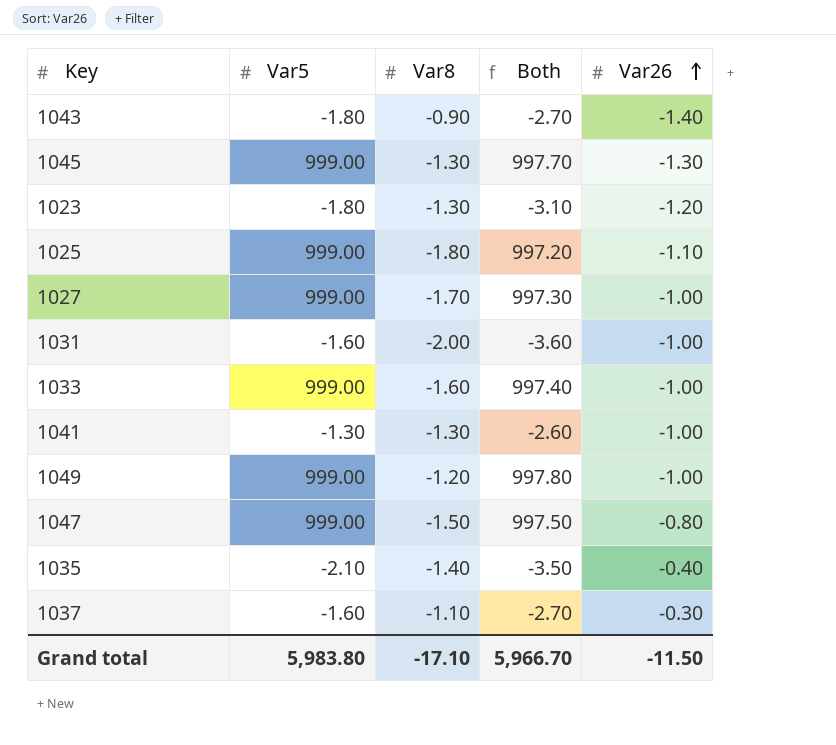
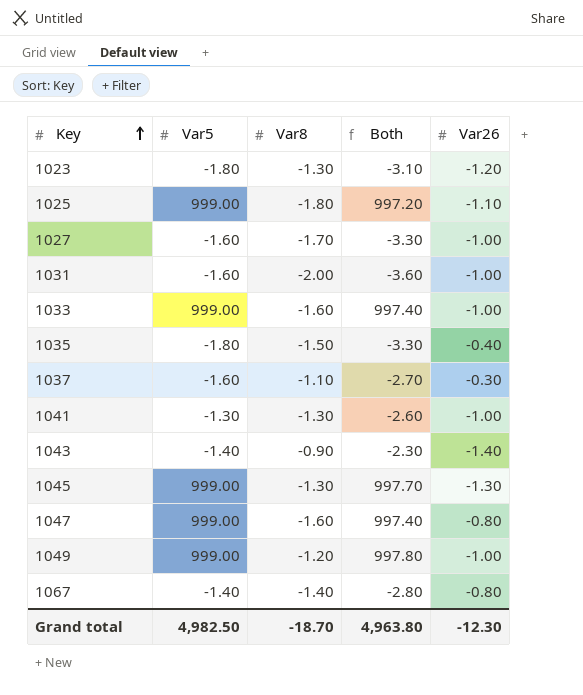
row order: Var26 ascending -> Key ascending
1027 | Var5: 999.00 -> -1.60
1027 | Both: 997.30 -> -3.30
1035 | Var5: -2.10 -> -1.80
1035 | Var8: -1.40 -> -1.50
1035 | Both: -3.50 -> -3.30
1043 | Var5: -1.80 -> -1.40
1043 | Both: -2.70 -> -2.30
1047 | Var8: -1.50 -> -1.60
1047 | Both: 997.50 -> 997.40
row 1067: none -> -1.40 | -1.40 | -2.80 | -0.80
Grand total | Var5: 5,983.80 -> 4,982.50
Grand total | Var8: -17.10 -> -18.70
Grand total | Both: 5,966.70 -> 4,963.80
Grand total | Var26: -11.50 -> -12.30

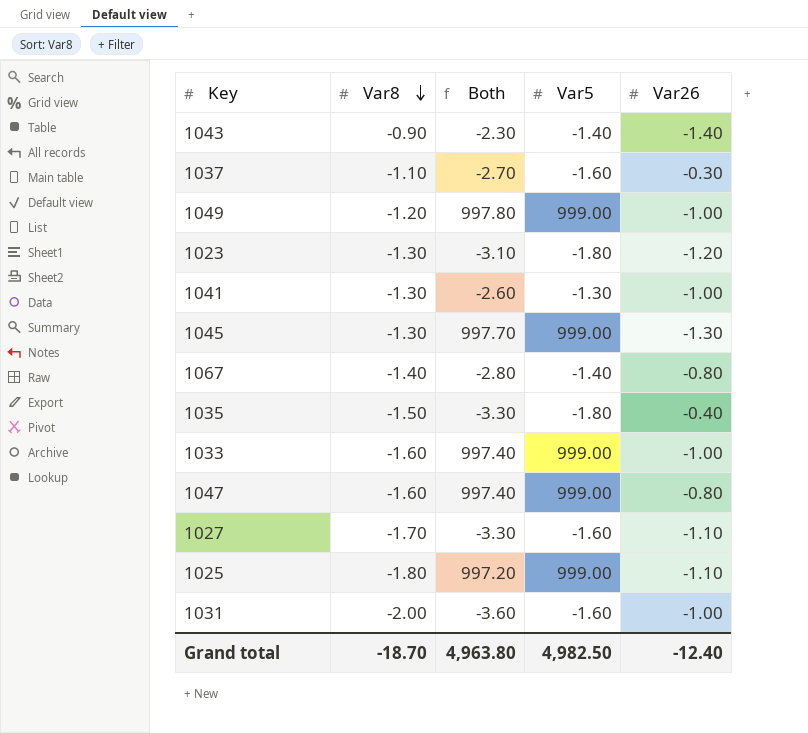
row order: Key ascending -> Var8 descending
column Var5 | position: 2 -> 4
1027 | Var26: -1.00 -> -1.10
Grand total | Var26: -12.30 -> -12.40

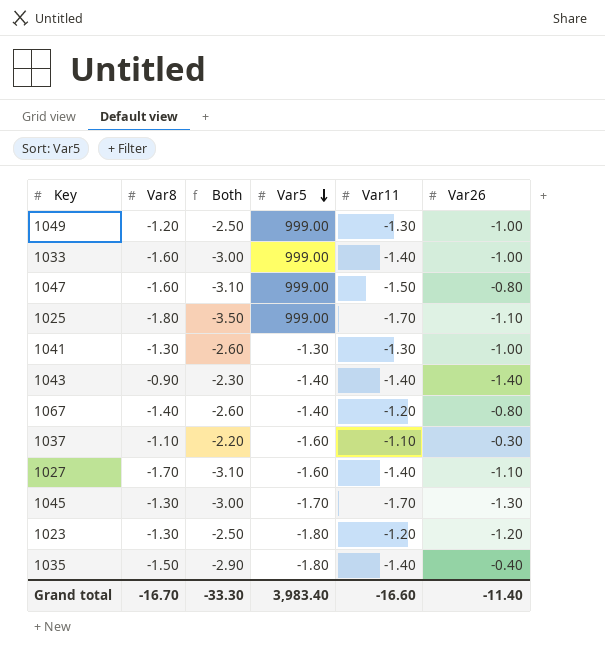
row order: Var8 descending -> Var5 descending
column Both | formula: [Var8] + [Var5] -> [Var8] + [Var11]
column Var11 | position: none -> 5
row 1031: -2.00 | -3.60 | -1.60 | -1.00 -> none
1045 | Var5: 999.00 -> -1.70
Grand total | Var8: -18.70 -> -16.70
Grand total | Both: 4,963.80 -> -33.30
Grand total | Var5: 4,982.50 -> 3,983.40
Grand total | Var26: -12.40 -> -11.40

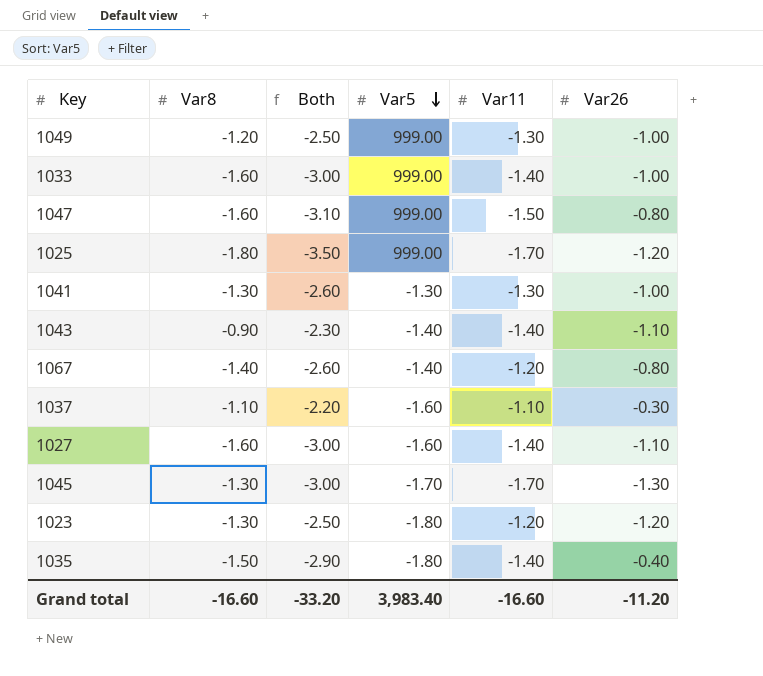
1025 | Var26: -1.10 -> -1.20
1043 | Var26: -1.40 -> -1.10
1027 | Var8: -1.70 -> -1.60
1027 | Both: -3.10 -> -3.00
Grand total | Var8: -16.70 -> -16.60
Grand total | Both: -33.30 -> -33.20
Grand total | Var26: -11.40 -> -11.20

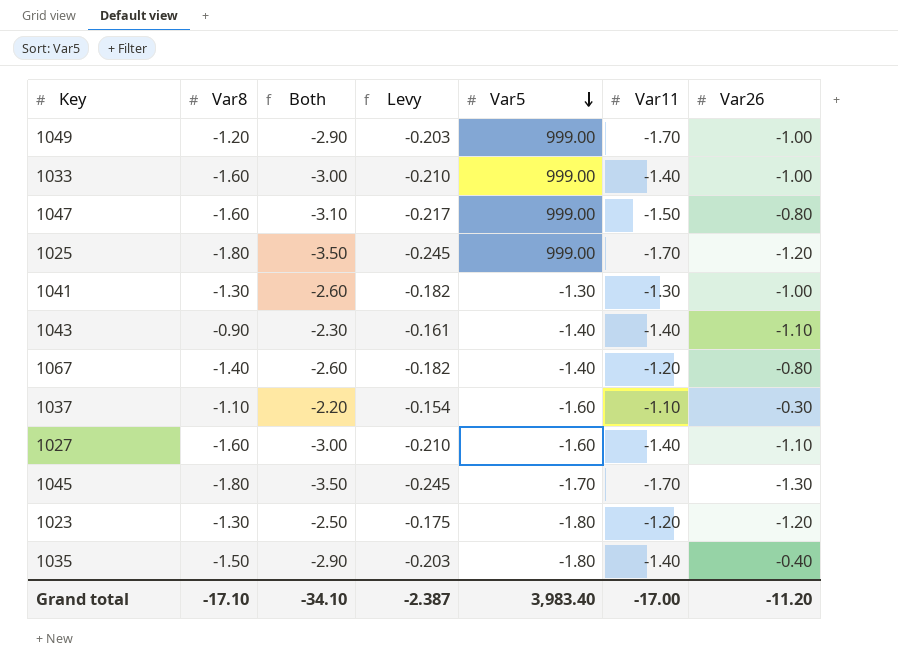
column Levy | formula: none -> [Both] * 0.07
1049 | Both: -2.50 -> -2.90
1049 | Var11: -1.30 -> -1.70
1045 | Var8: -1.30 -> -1.80
1045 | Both: -3.00 -> -3.50
Grand total | Var8: -16.60 -> -17.10
Grand total | Both: -33.20 -> -34.10
Grand total | Var11: -16.60 -> -17.00

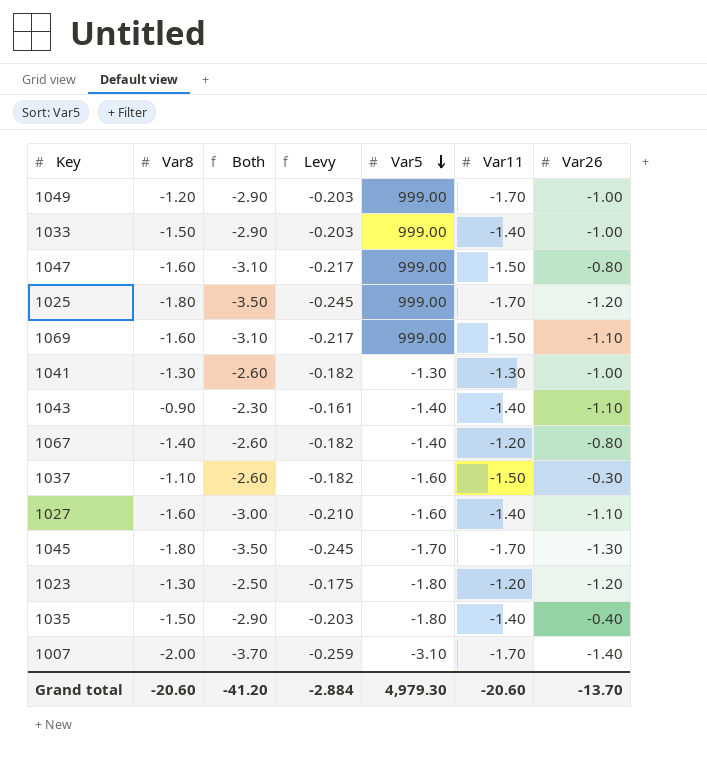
1033 | Var8: -1.60 -> -1.50
1033 | Both: -3.00 -> -2.90
1033 | Levy: -0.210 -> -0.203
row 1069: none -> -1.60 | -3.10 | -0.217 | 999.00 | -1.50 | -1.10
1037 | Both: -2.20 -> -2.60
1037 | Levy: -0.154 -> -0.182
1037 | Var11: -1.10 -> -1.50
row 1007: none -> -2.00 | -3.70 | -0.259 | -3.10 | -1.70 | -1.40
Grand total | Var8: -17.10 -> -20.60
Grand total | Both: -34.10 -> -41.20
Grand total | Levy: -2.387 -> -2.884
Grand total | Var5: 3,983.40 -> 4,979.30
Grand total | Var11: -17.00 -> -20.60
Grand total | Var26: -11.20 -> -13.70

